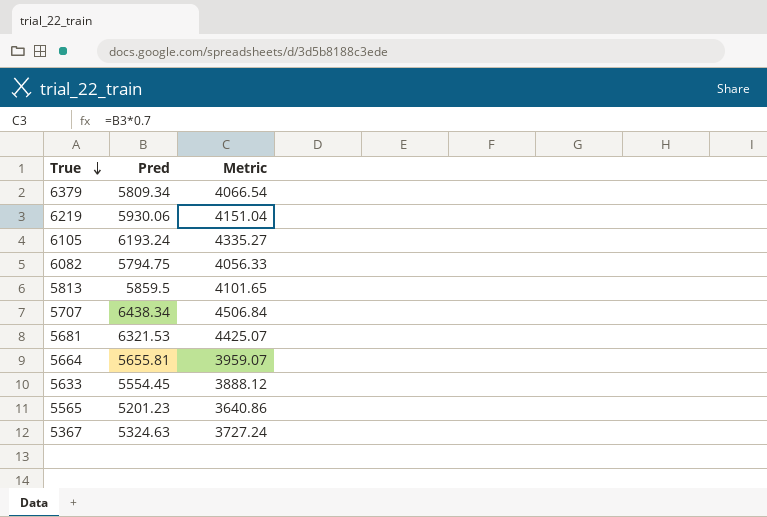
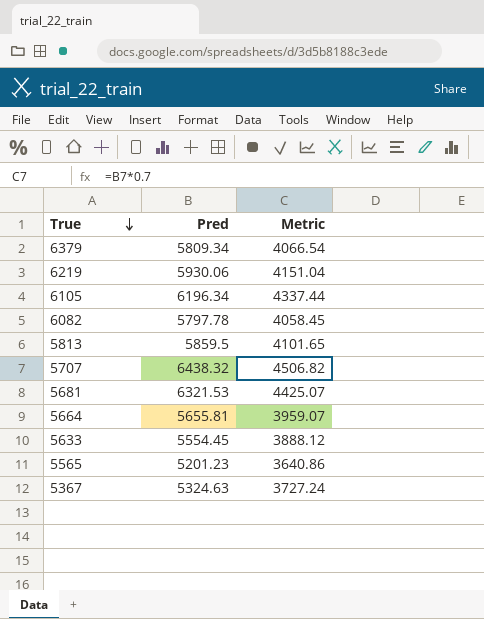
6105 | Pred: 6193.24 -> 6196.34
6105 | Metric: 4335.27 -> 4337.44
6082 | Pred: 5794.75 -> 5797.78
6082 | Metric: 4056.33 -> 4058.45
5707 | Pred: 6438.34 -> 6438.32
5707 | Metric: 4506.84 -> 4506.82

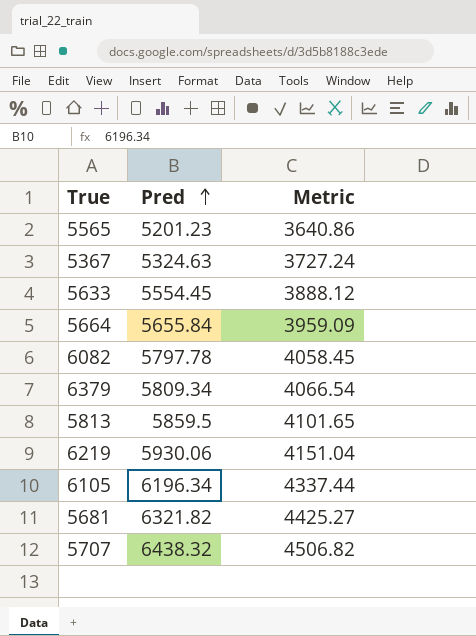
row order: True descending -> Pred ascending
5664 | Pred: 5655.81 -> 5655.84
5664 | Metric: 3959.07 -> 3959.09
5681 | Pred: 6321.53 -> 6321.82
5681 | Metric: 4425.07 -> 4425.27

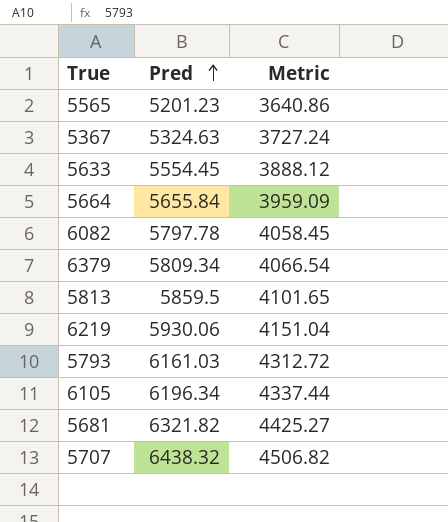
row 5793: none -> 6161.03 | 4312.72

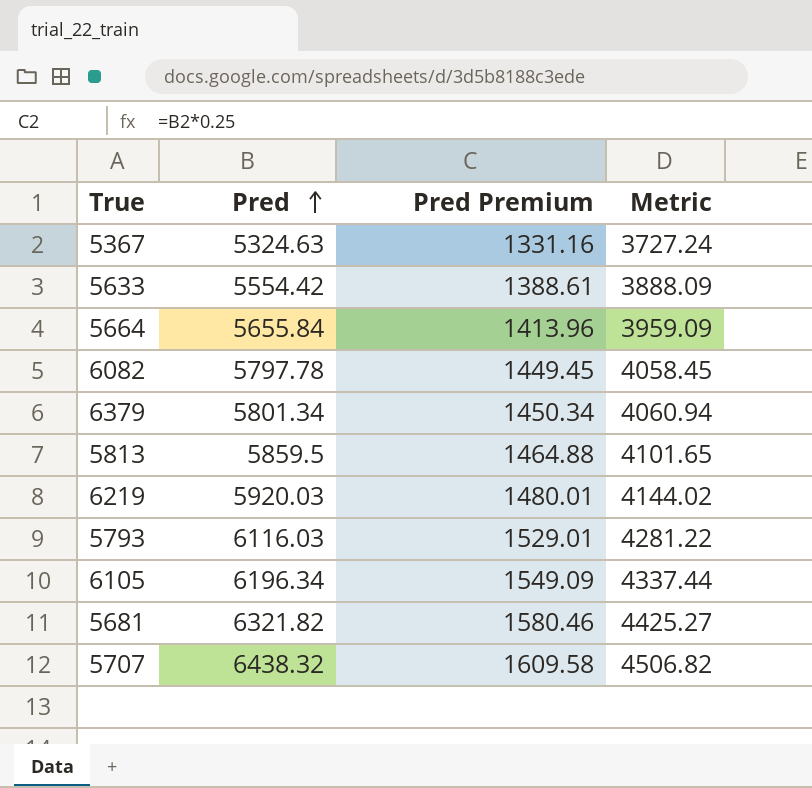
column Pred Premium | formula: none -> [Pred] * 0.25
row 5565: 5201.23 | 3640.86 -> none
5633 | Pred: 5554.45 -> 5554.42
5633 | Metric: 3888.12 -> 3888.09
6379 | Pred: 5809.34 -> 5801.34
6379 | Metric: 4066.54 -> 4060.94
6219 | Pred: 5930.06 -> 5920.03
6219 | Metric: 4151.04 -> 4144.02
5793 | Pred: 6161.03 -> 6116.03
5793 | Metric: 4312.72 -> 4281.22

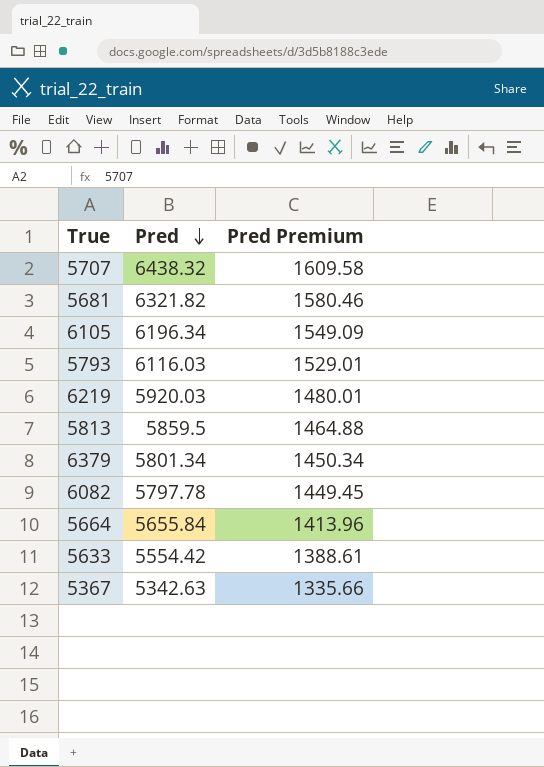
row order: Pred ascending -> Pred descending
column Metric | formula: [Pred] * 0.7 -> none
5367 | Pred: 5324.63 -> 5342.63
5367 | Pred Premium: 1331.16 -> 1335.66

